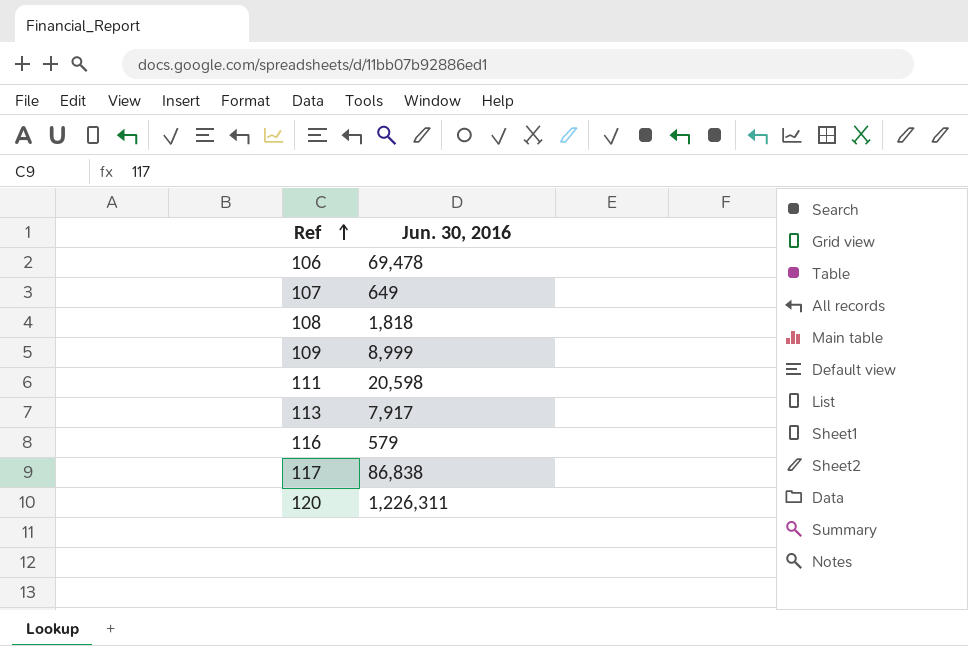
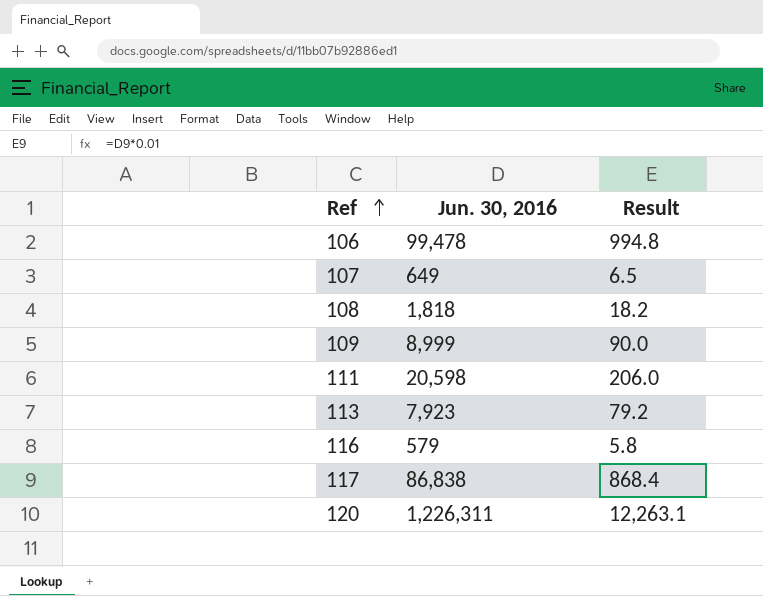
column Result | formula: none -> [Jun. 30, 2016] * 0.01
106 | Jun. 30, 2016: 69,478 -> 99,478
113 | Jun. 30, 2016: 7,917 -> 7,923

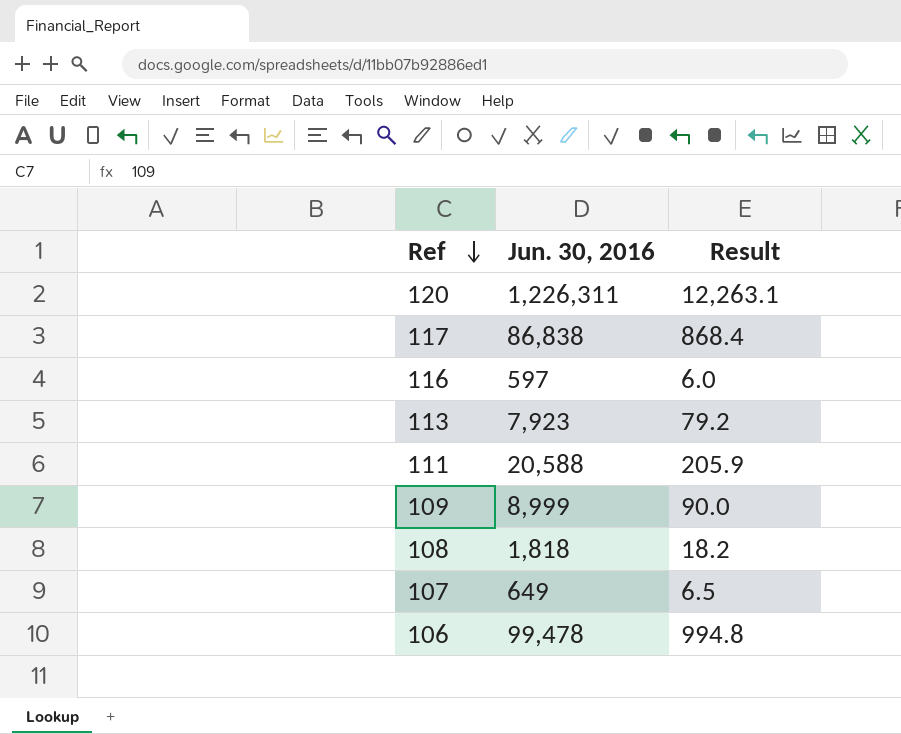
row order: Ref ascending -> Ref descending
116 | Jun. 30, 2016: 579 -> 597
116 | Result: 5.8 -> 6.0
111 | Jun. 30, 2016: 20,598 -> 20,588
111 | Result: 206.0 -> 205.9

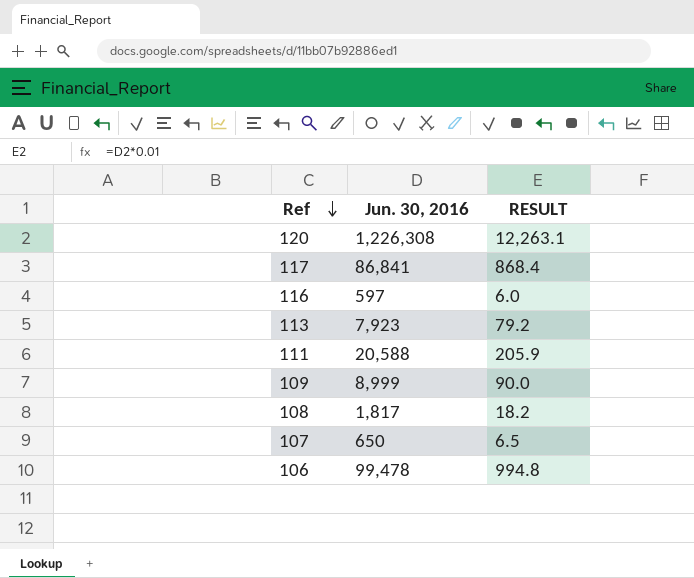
column name: Result -> RESULT
120 | Jun. 30, 2016: 1,226,311 -> 1,226,308
117 | Jun. 30, 2016: 86,838 -> 86,841
108 | Jun. 30, 2016: 1,818 -> 1,817
107 | Jun. 30, 2016: 649 -> 650

